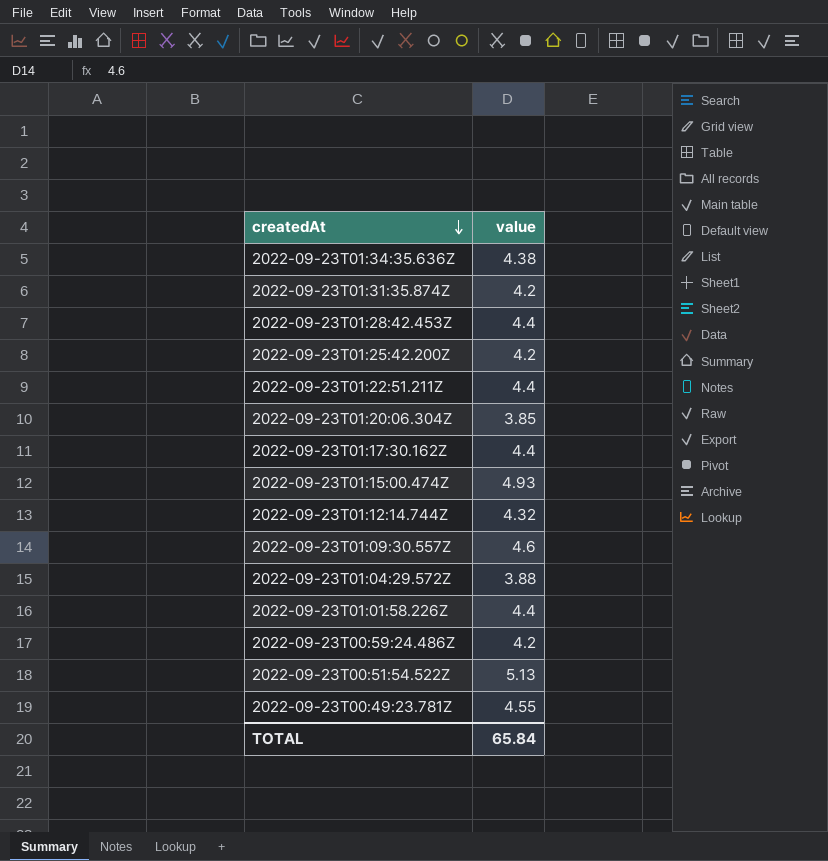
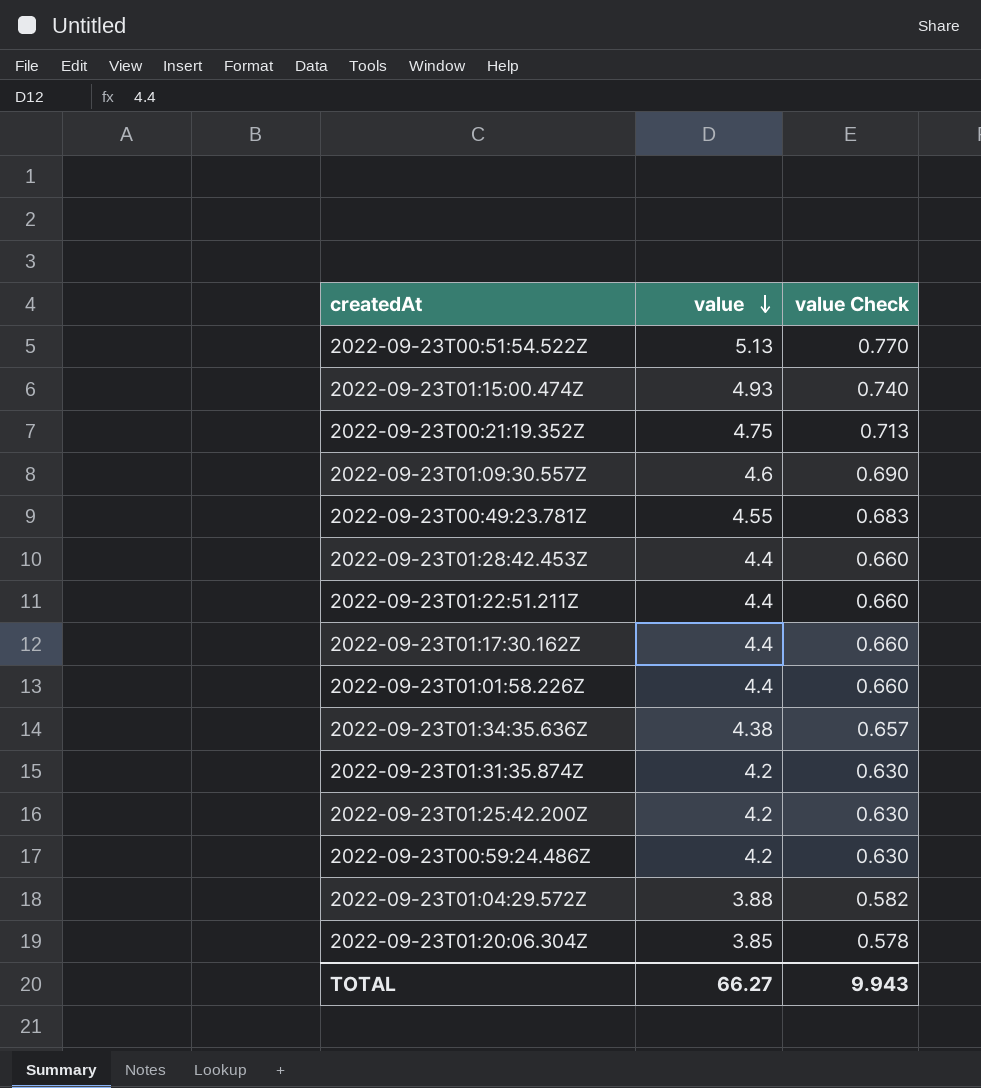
row order: createdAt descending -> value descending
column value Check | formula: none -> [value] * 0.15
row 2022-09-23T01:12:14.744Z: 4.32 -> none
row 2022-09-23T00:21:19.352Z: none -> 4.75 | 0.713
TOTAL | value: 65.84 -> 66.27

